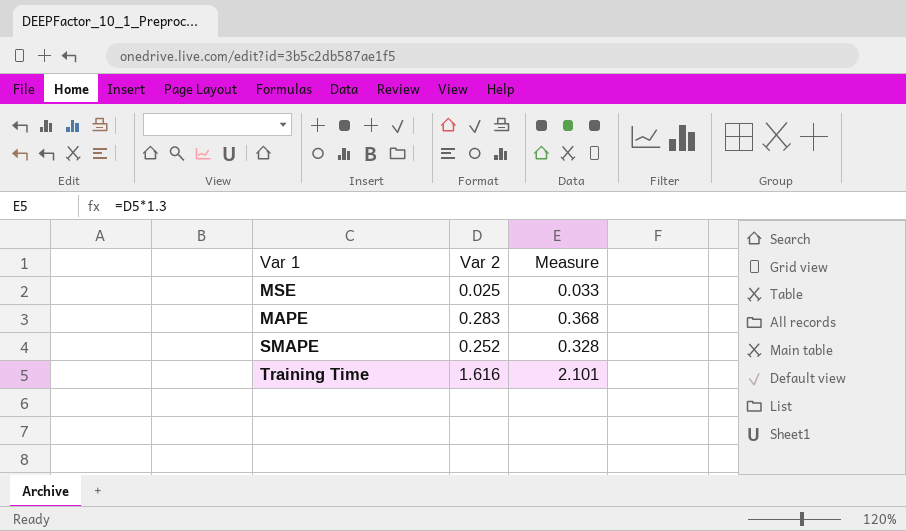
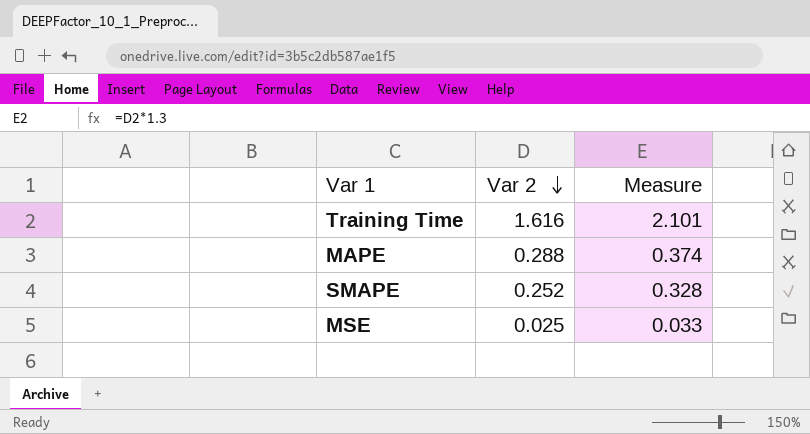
row order: none -> Var 2 descending
MAPE | Var 2: 0.283 -> 0.288
MAPE | Measure: 0.368 -> 0.374

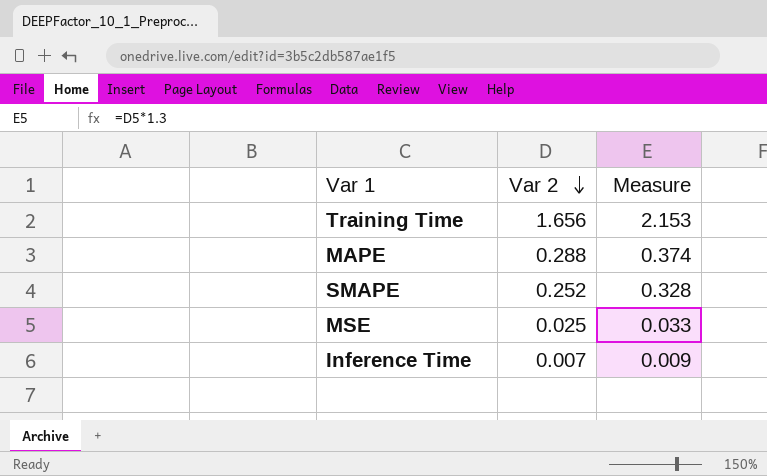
Training Time | Var 2: 1.616 -> 1.656
Training Time | Measure: 2.101 -> 2.153
row Inference Time: none -> 0.007 | 0.009

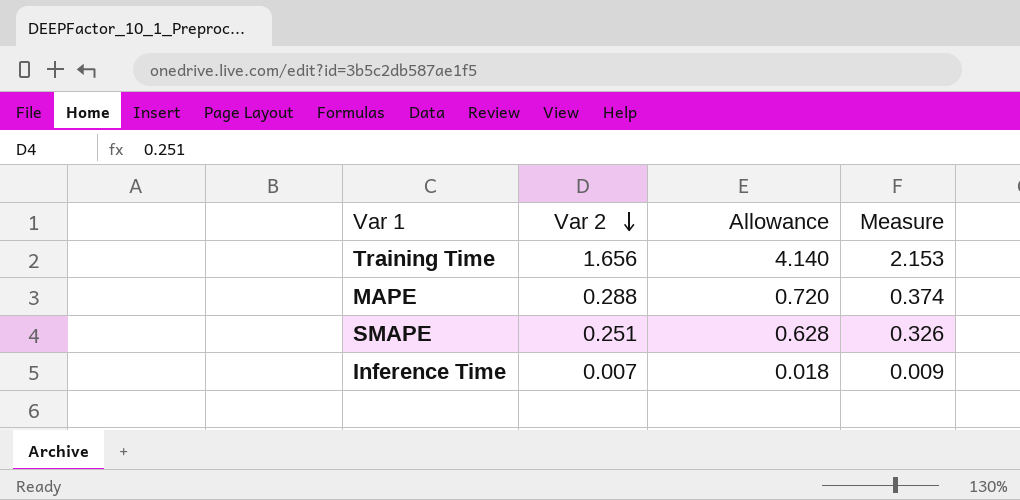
column Allowance | formula: none -> [Var 2] * 2.5
row MSE: 0.025 | 0.033 -> none
SMAPE | Var 2: 0.252 -> 0.251
SMAPE | Measure: 0.328 -> 0.326

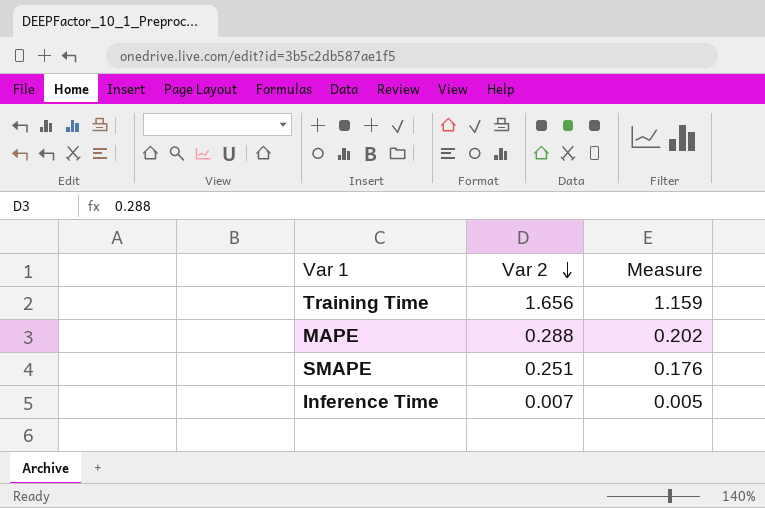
column Allowance | formula: [Var 2] * 2.5 -> none
column Measure | formula: [Var 2] * 1.3 -> [Var 2] * 0.7

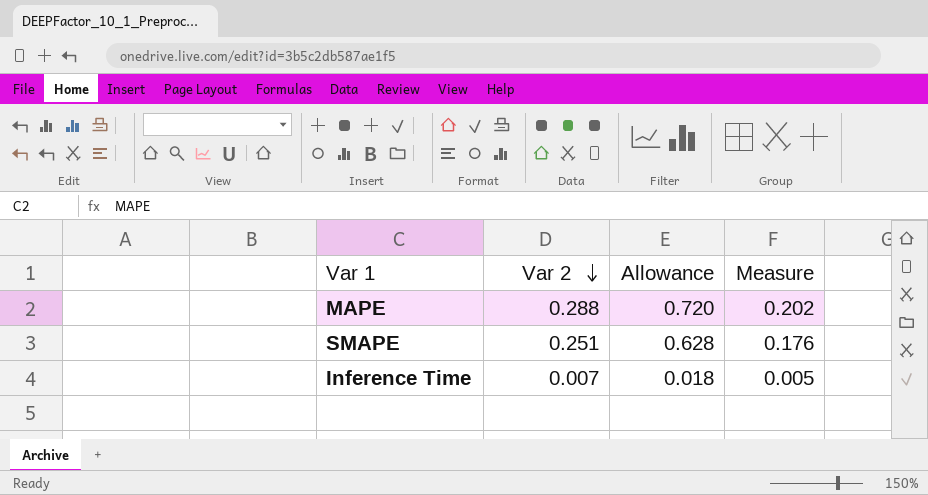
column Allowance | formula: none -> [Var 2] * 2.5
row Training Time: 1.656 | 1.159 -> none

